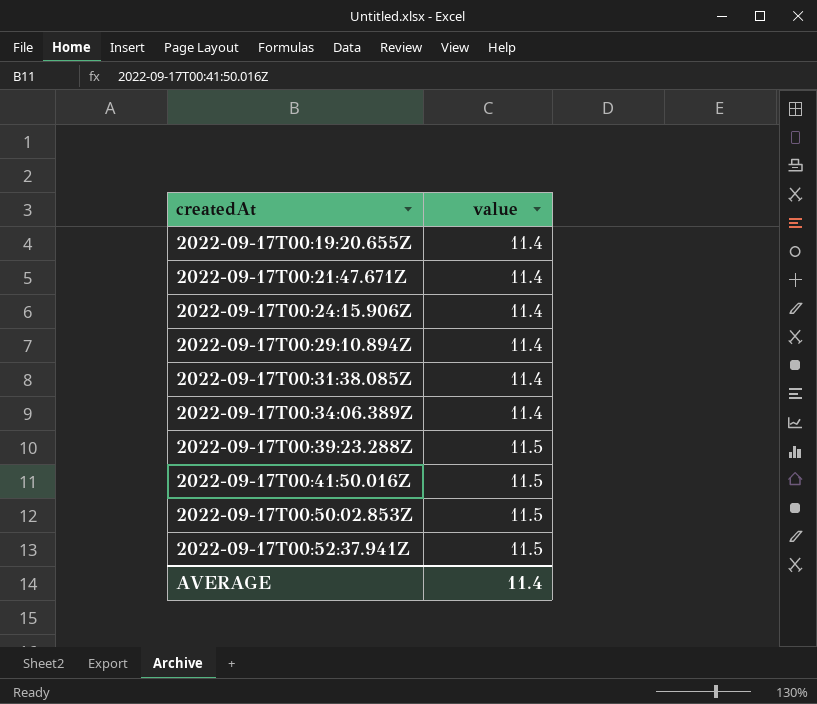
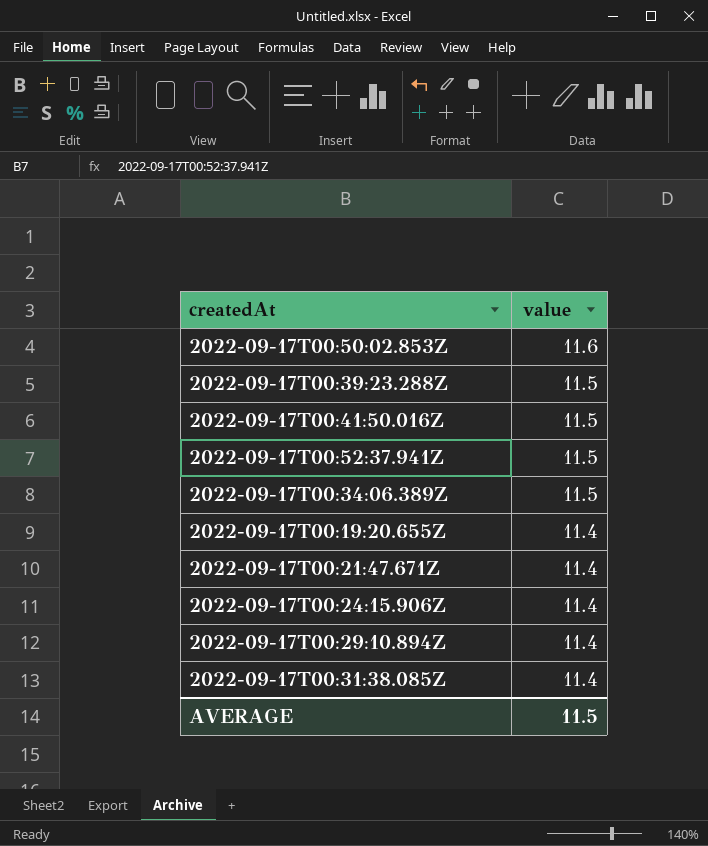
row order: createdAt ascending -> value descending
2022-09-17T00:50:02.853Z | value: 11.5 -> 11.6
2022-09-17T00:34:06.389Z | value: 11.4 -> 11.5
AVERAGE | value: 11.4 -> 11.5

